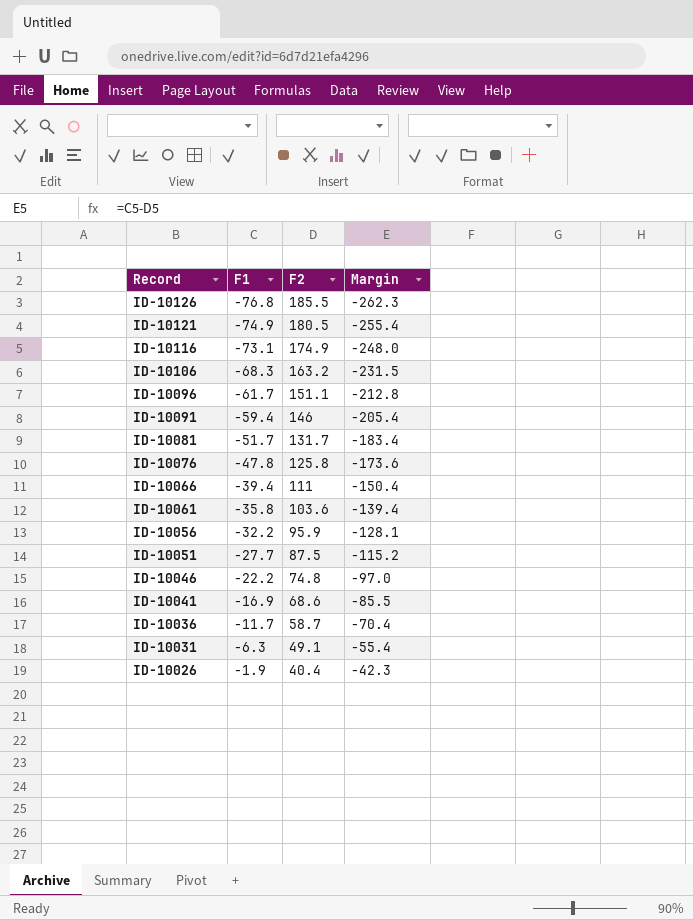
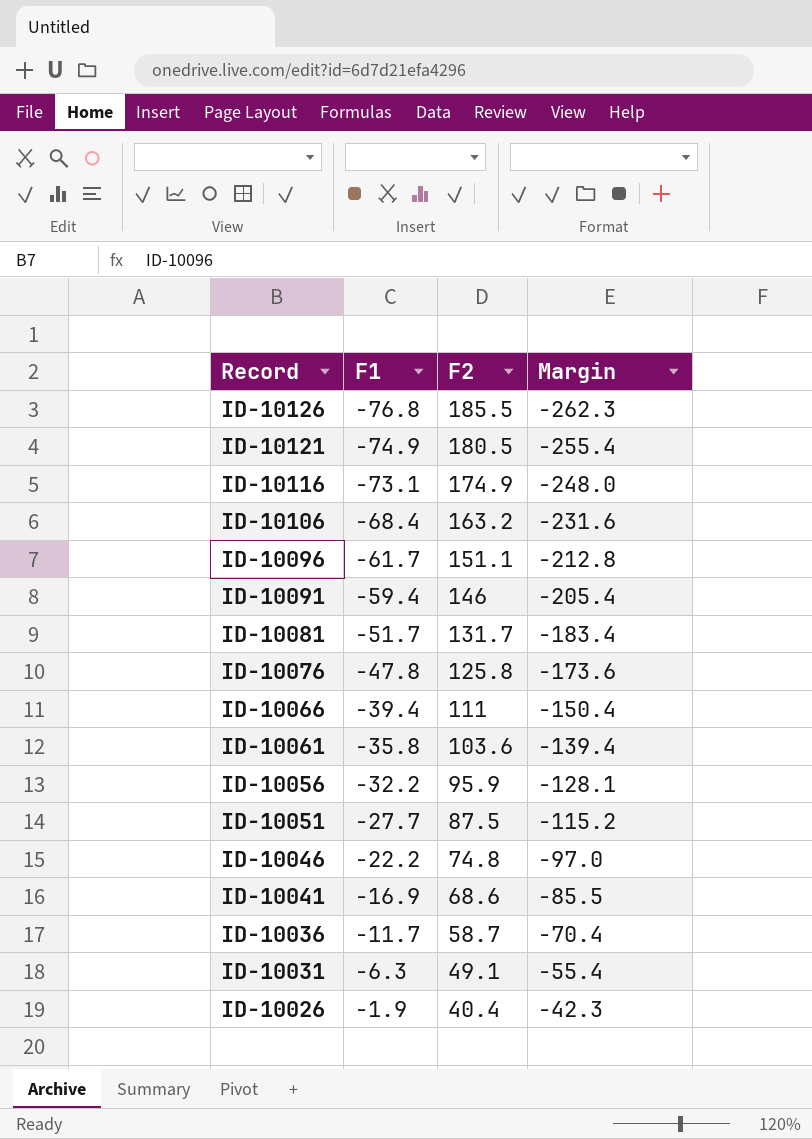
ID-10106 | F1: -68.3 -> -68.4
ID-10106 | Margin: -231.5 -> -231.6

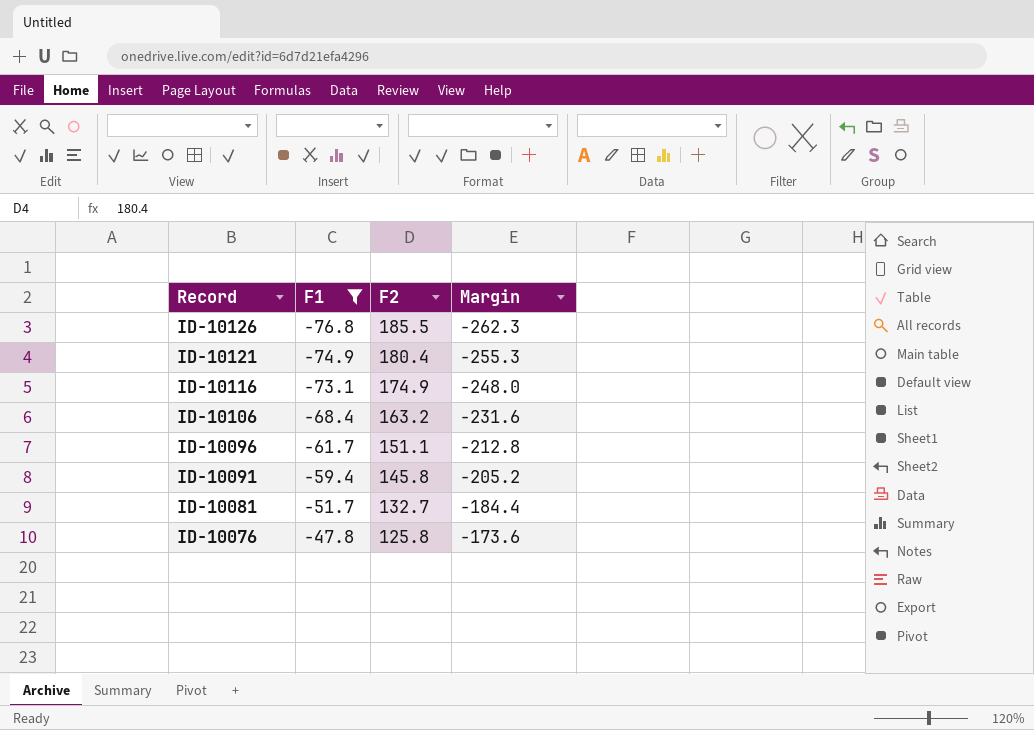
filter: none -> F1 <= -47.8
ID-10121 | F2: 180.5 -> 180.4
ID-10121 | Margin: -255.4 -> -255.3
ID-10091 | F2: 146 -> 145.8
ID-10091 | Margin: -205.4 -> -205.2
ID-10081 | F2: 131.7 -> 132.7
ID-10081 | Margin: -183.4 -> -184.4

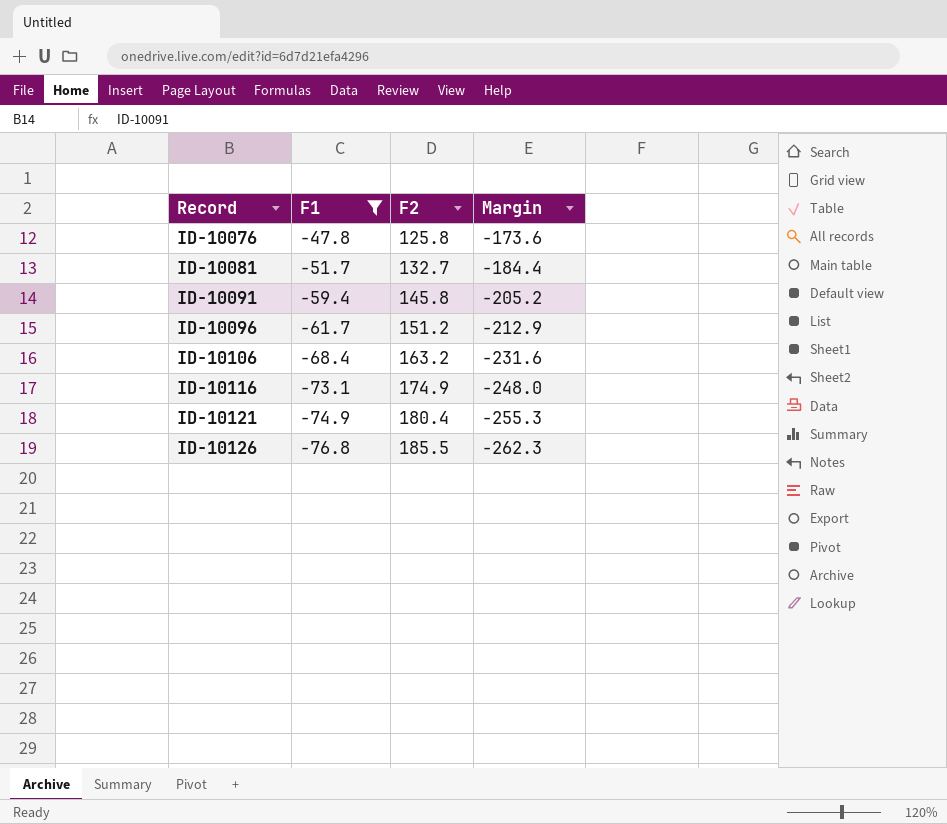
row order: Record descending -> Record ascending
ID-10096 | F2: 151.1 -> 151.2
ID-10096 | Margin: -212.8 -> -212.9

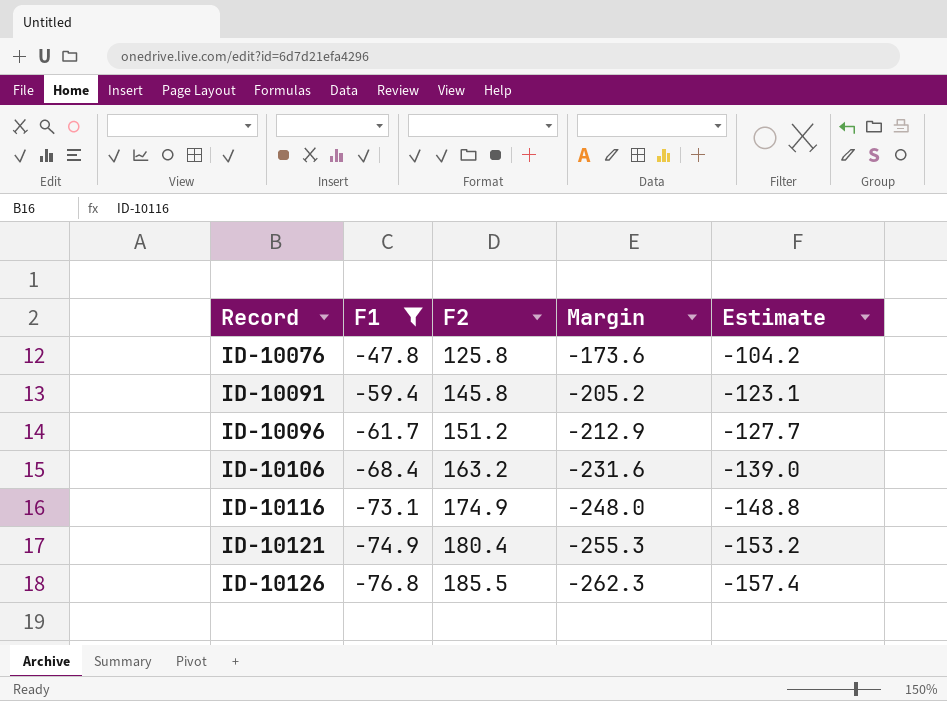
column Estimate | formula: none -> [Margin] * 0.6
row ID-10081: -51.7 | 132.7 | -184.4 -> none

